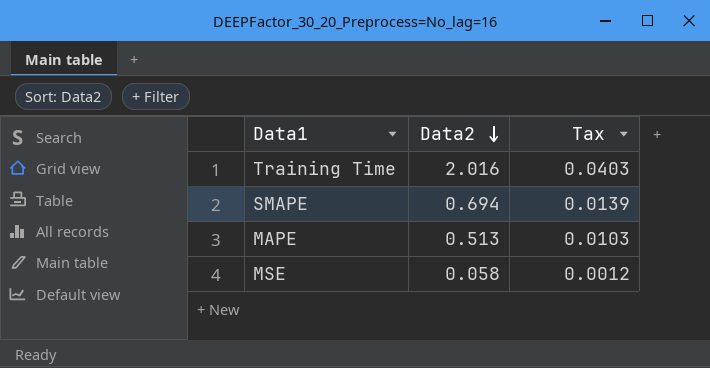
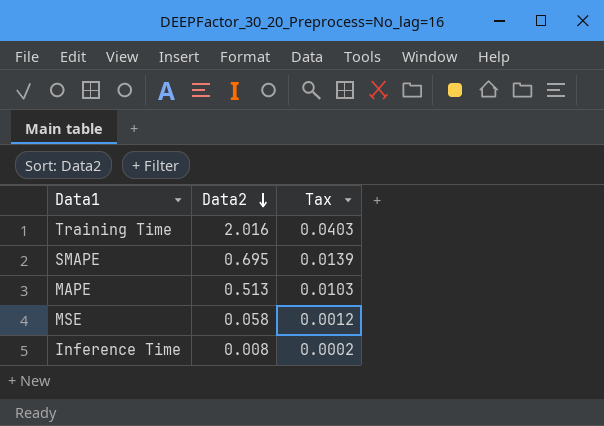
SMAPE | Data2: 0.694 -> 0.695
row Inference Time: none -> 0.008 | 0.0002

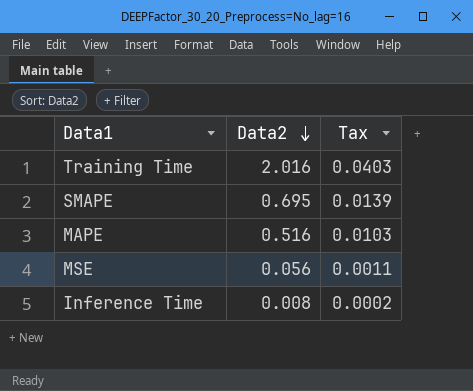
MAPE | Data2: 0.513 -> 0.516
MSE | Data2: 0.058 -> 0.056
MSE | Tax: 0.0012 -> 0.0011

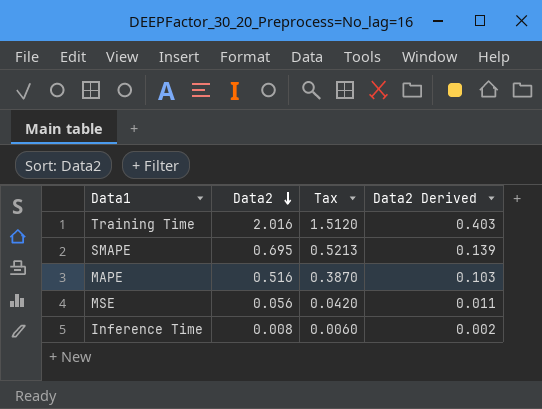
column Tax | formula: [Data2] * 0.02 -> [Data2] * 0.75
column Data2 Derived | formula: none -> [Data2] * 0.2

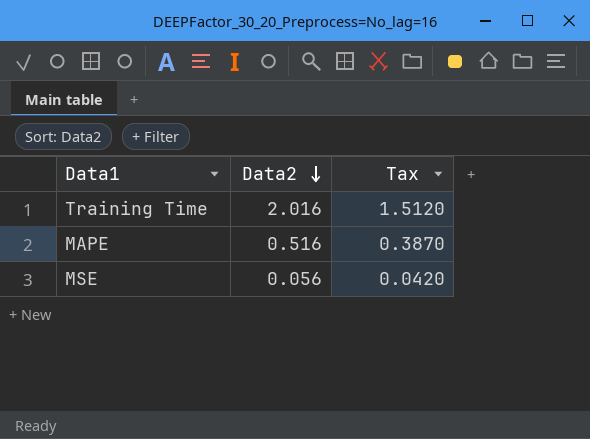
column Data2 Derived | formula: [Data2] * 0.2 -> none
row SMAPE: 0.695 | 0.5213 | 0.139 -> none
row Inference Time: 0.008 | 0.0060 | 0.002 -> none

